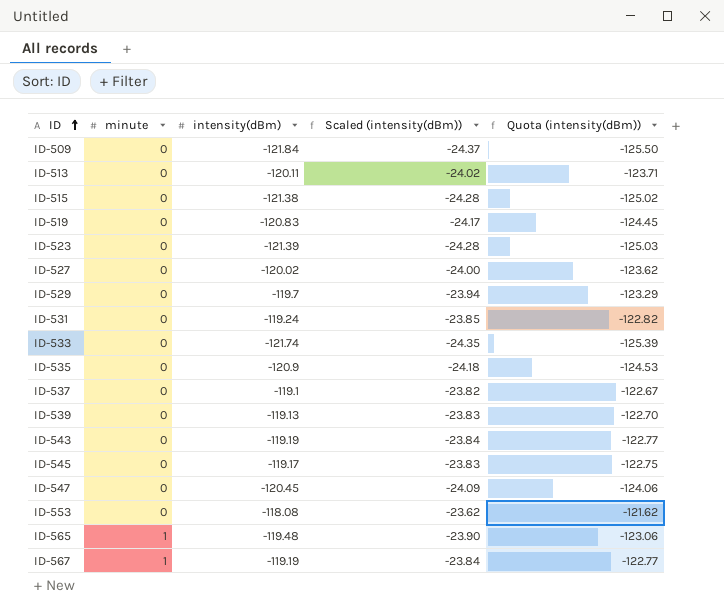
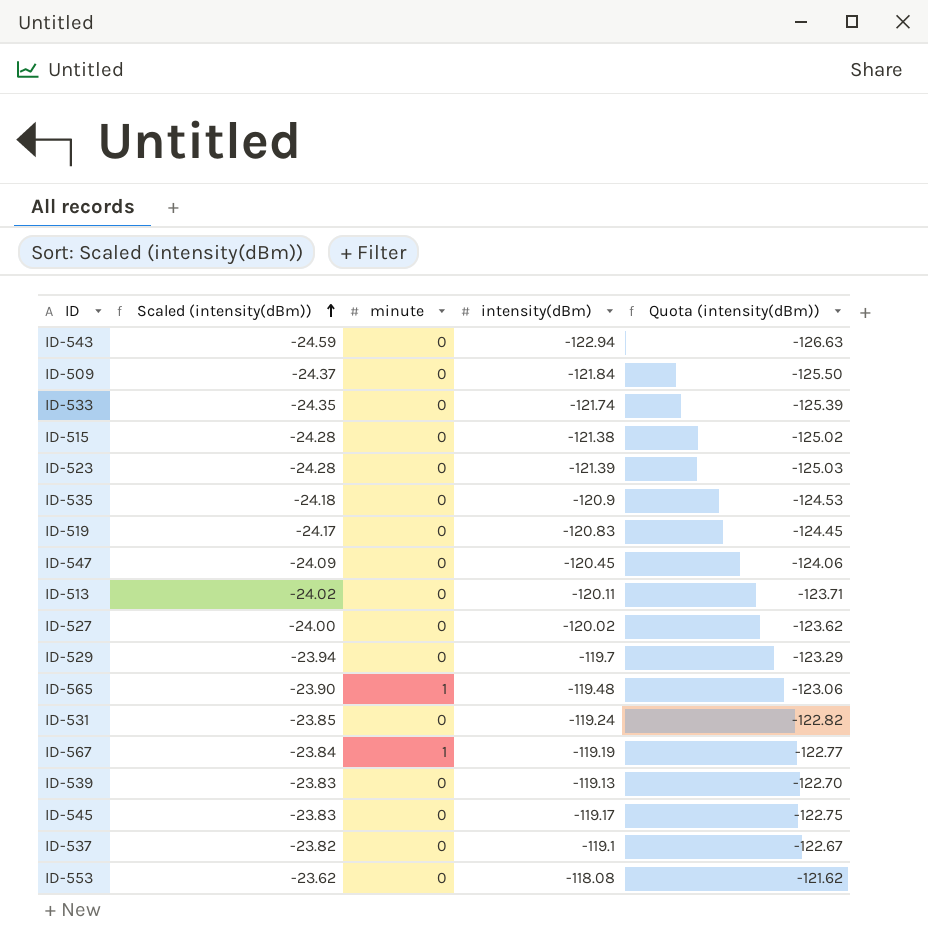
row order: ID ascending -> Scaled (intensity(dBm)) ascending
column Scaled (intensity(dBm)) | position: 4 -> 2
ID-543 | Scaled (intensity(dBm)): -23.84 -> -24.59
ID-543 | intensity(dBm): -119.19 -> -122.94
ID-543 | Quota (intensity(dBm)): -122.77 -> -126.63

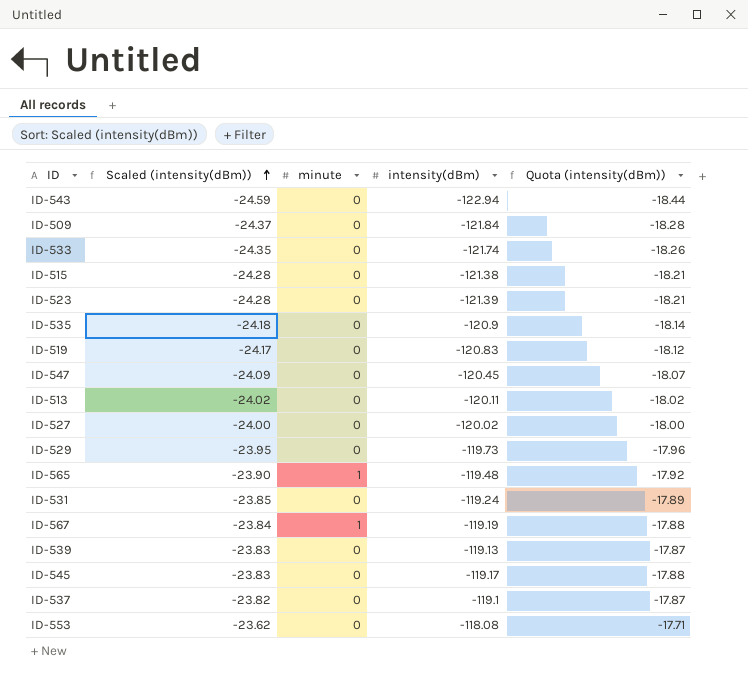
column Quota (intensity(dBm)) | formula: [intensity(dBm)] * 1.03 -> [intensity(dBm)] * 0.15
ID-529 | Scaled (intensity(dBm)): -23.94 -> -23.95
ID-529 | intensity(dBm): -119.7 -> -119.73

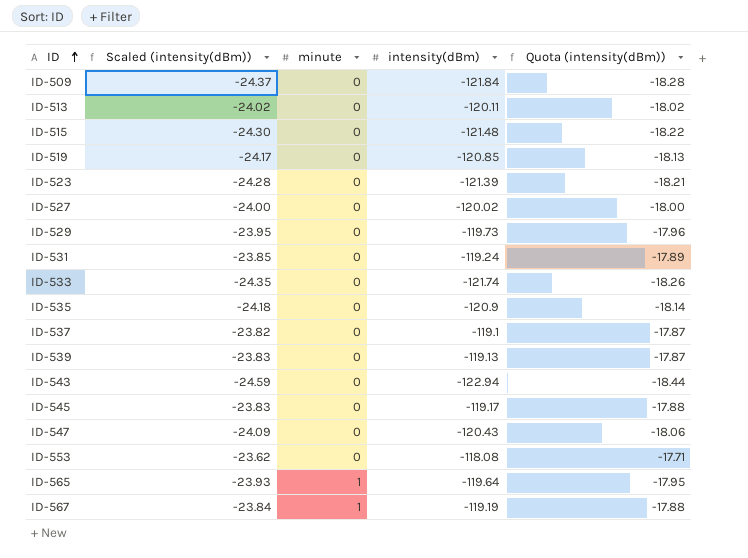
row order: Scaled (intensity(dBm)) ascending -> ID ascending
ID-515 | Scaled (intensity(dBm)): -24.28 -> -24.30
ID-515 | intensity(dBm): -121.38 -> -121.48
ID-515 | Quota (intensity(dBm)): -18.21 -> -18.22
ID-519 | intensity(dBm): -120.83 -> -120.85
ID-519 | Quota (intensity(dBm)): -18.12 -> -18.13
ID-547 | intensity(dBm): -120.45 -> -120.43
ID-547 | Quota (intensity(dBm)): -18.07 -> -18.06
ID-565 | Scaled (intensity(dBm)): -23.90 -> -23.93
ID-565 | intensity(dBm): -119.48 -> -119.64
ID-565 | Quota (intensity(dBm)): -17.92 -> -17.95

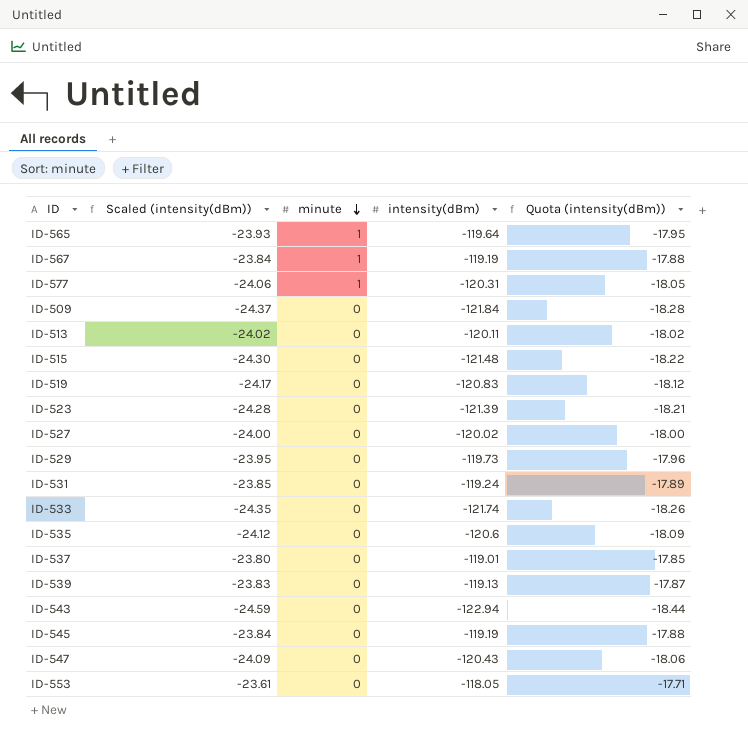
row order: ID ascending -> minute descending
row ID-577: none -> -24.06 | 1 | -120.31 | -18.05
ID-519 | intensity(dBm): -120.85 -> -120.83
ID-519 | Quota (intensity(dBm)): -18.13 -> -18.12
ID-535 | Scaled (intensity(dBm)): -24.18 -> -24.12
ID-535 | intensity(dBm): -120.9 -> -120.6
ID-535 | Quota (intensity(dBm)): -18.14 -> -18.09
ID-537 | Scaled (intensity(dBm)): -23.82 -> -23.80
ID-537 | intensity(dBm): -119.1 -> -119.01
ID-537 | Quota (intensity(dBm)): -17.87 -> -17.85
ID-545 | Scaled (intensity(dBm)): -23.83 -> -23.84
ID-545 | intensity(dBm): -119.17 -> -119.19
ID-553 | Scaled (intensity(dBm)): -23.62 -> -23.61
ID-553 | intensity(dBm): -118.08 -> -118.05

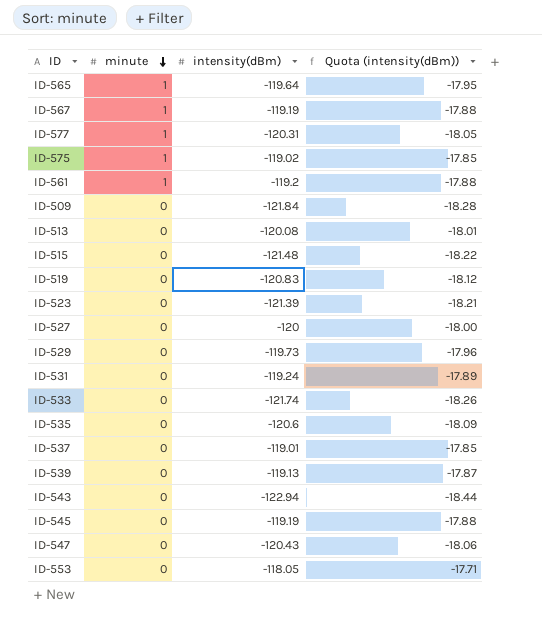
column Scaled (intensity(dBm)) | formula: [intensity(dBm)] * 0.2 -> none
row ID-575: none -> 1 | -119.02 | -17.85
row ID-561: none -> 1 | -119.2 | -17.88
ID-513 | intensity(dBm): -120.11 -> -120.08
ID-513 | Quota (intensity(dBm)): -18.02 -> -18.01
ID-527 | intensity(dBm): -120.02 -> -120

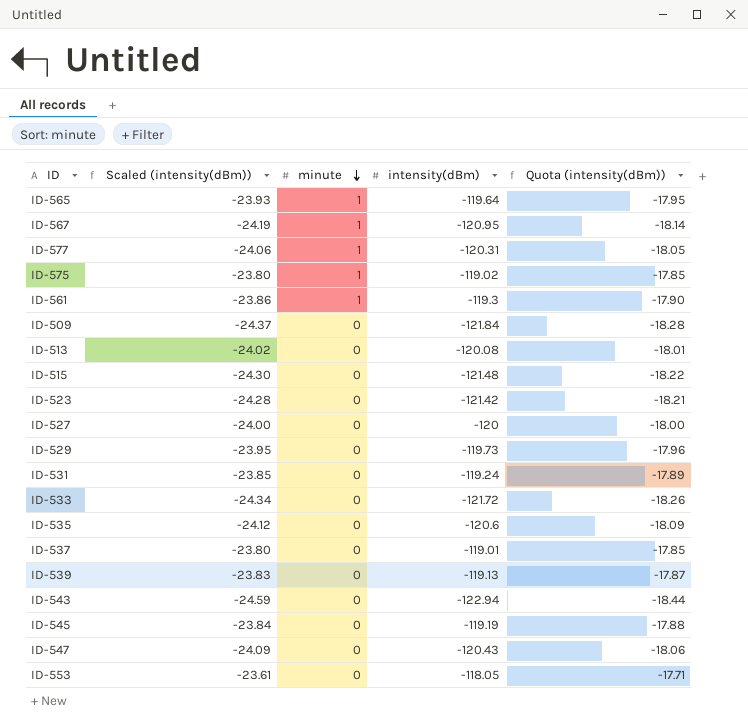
column Scaled (intensity(dBm)) | formula: none -> [intensity(dBm)] * 0.2
row ID-519: 0 | -120.83 | -18.12 -> none
ID-567 | intensity(dBm): -119.19 -> -120.95
ID-567 | Quota (intensity(dBm)): -17.88 -> -18.14
ID-561 | intensity(dBm): -119.2 -> -119.3
ID-561 | Quota (intensity(dBm)): -17.88 -> -17.90
ID-523 | intensity(dBm): -121.39 -> -121.42
ID-533 | intensity(dBm): -121.74 -> -121.72

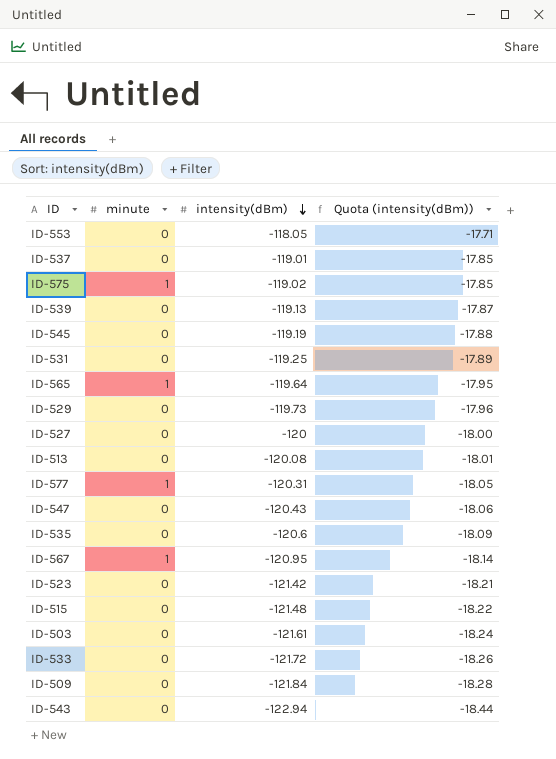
row order: minute descending -> intensity(dBm) descending
column Scaled (intensity(dBm)) | formula: [intensity(dBm)] * 0.2 -> none
row ID-561: -23.86 | 1 | -119.3 | -17.90 -> none
ID-531 | intensity(dBm): -119.24 -> -119.25
row ID-503: none -> 0 | -121.61 | -18.24

